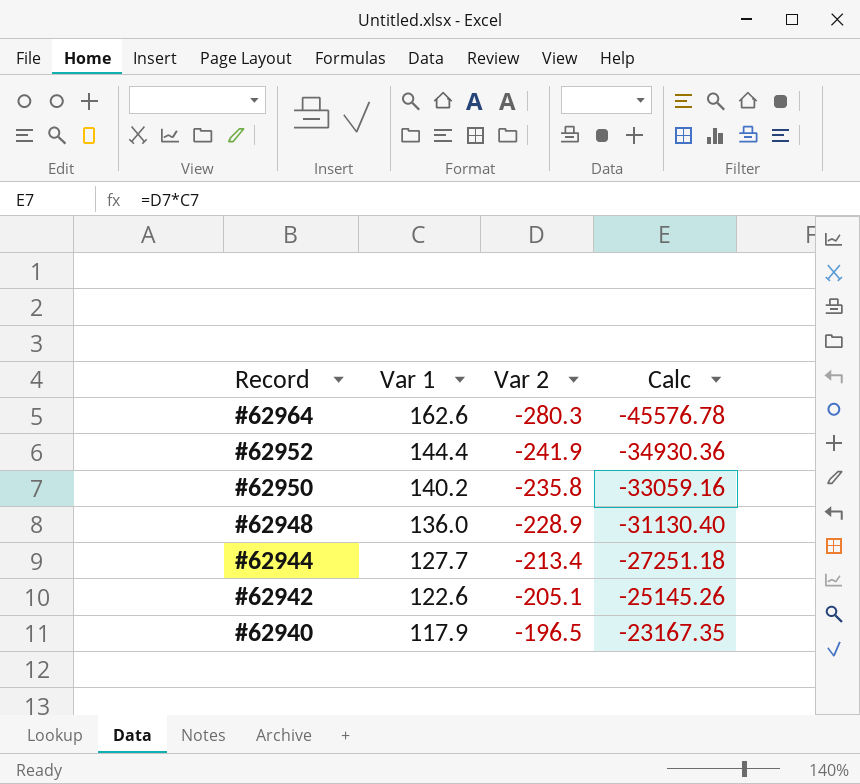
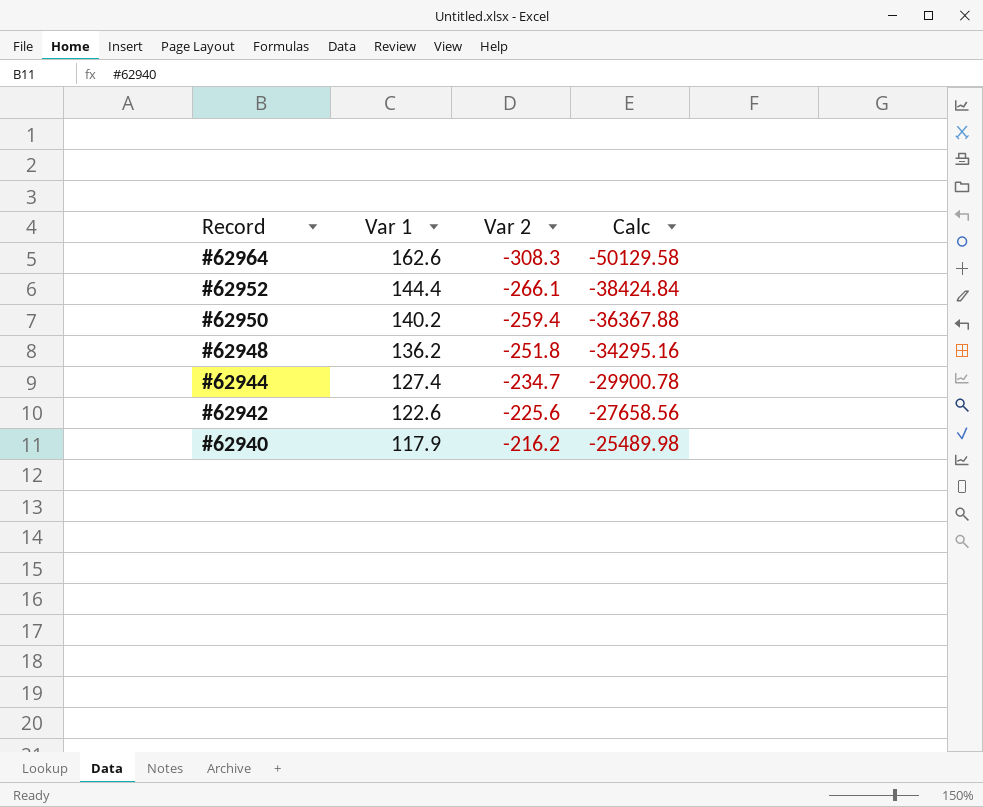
#62964 | Var 2: -280.3 -> -308.3
#62964 | Calc: -45576.78 -> -50129.58
#62952 | Var 2: -241.9 -> -266.1
#62952 | Calc: -34930.36 -> -38424.84
#62950 | Var 2: -235.8 -> -259.4
#62950 | Calc: -33059.16 -> -36367.88
#62948 | Var 1: 136.0 -> 136.2
#62948 | Var 2: -228.9 -> -251.8
#62948 | Calc: -31130.40 -> -34295.16
#62944 | Var 1: 127.7 -> 127.4
#62944 | Var 2: -213.4 -> -234.7
#62944 | Calc: -27251.18 -> -29900.78
#62942 | Var 2: -205.1 -> -225.6
#62942 | Calc: -25145.26 -> -27658.56
#62940 | Var 2: -196.5 -> -216.2
#62940 | Calc: -23167.35 -> -25489.98

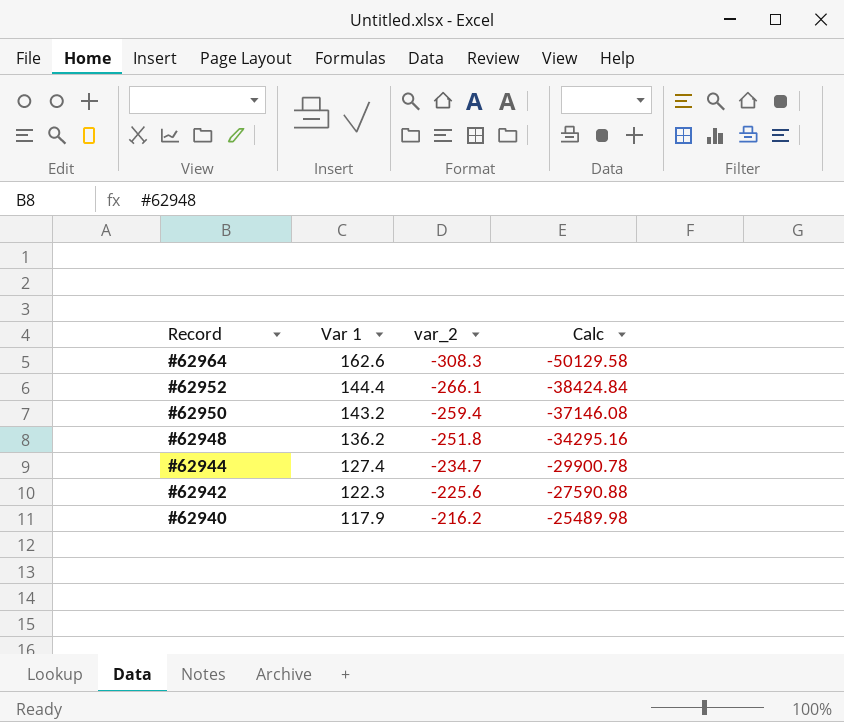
column name: Var 2 -> var_2
#62950 | Var 1: 140.2 -> 143.2
#62950 | Calc: -36367.88 -> -37146.08
#62942 | Var 1: 122.6 -> 122.3
#62942 | Calc: -27658.56 -> -27590.88

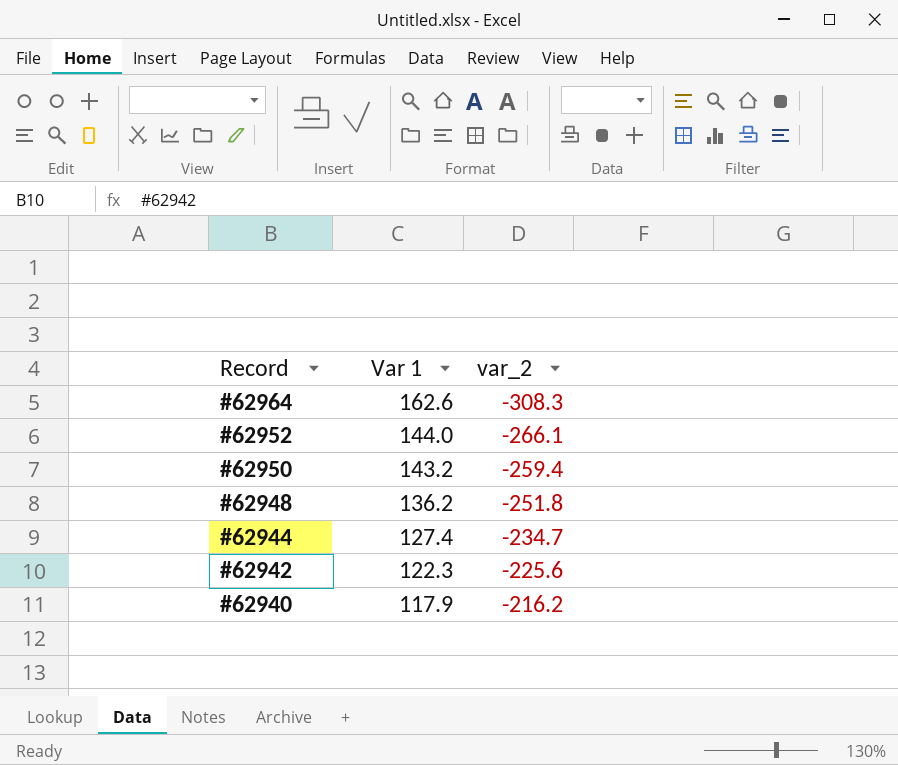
column Calc | formula: [Var 1] * [var_2] -> none
#62952 | Var 1: 144.4 -> 144.0

